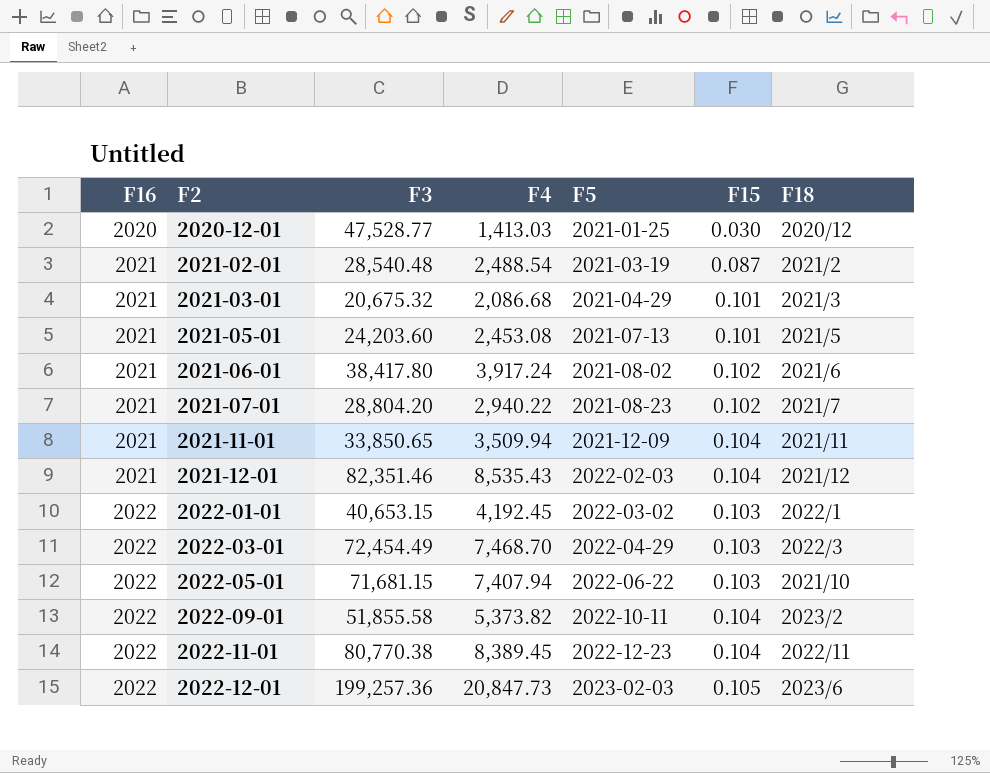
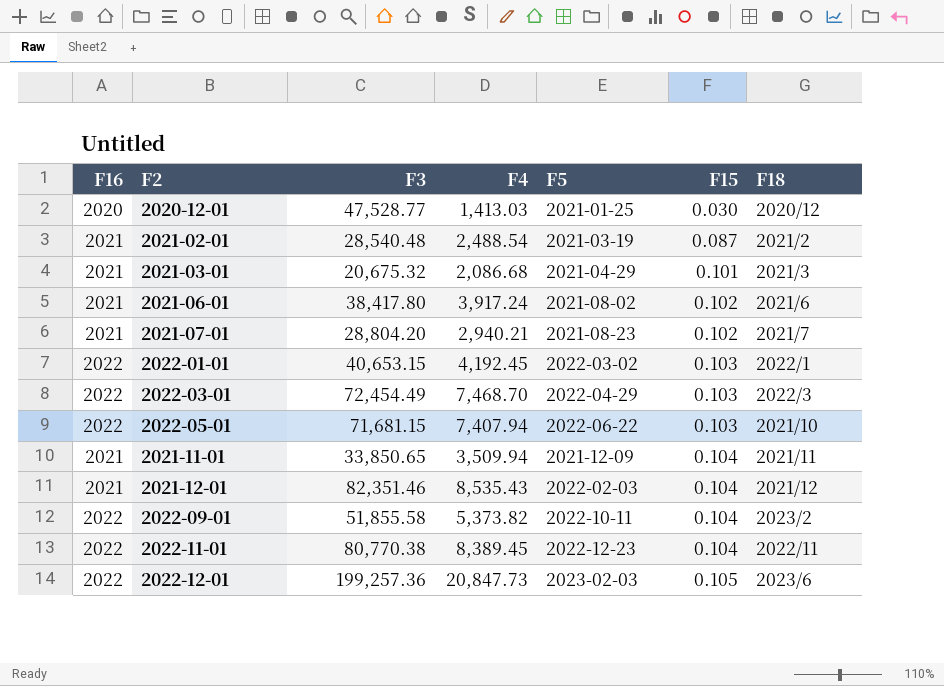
row order: F16 ascending -> F15 ascending
row 2021-05-01: 2021 | 24,203.60 | 2,453.08 | 2021-07-13 | 0.101 | 2021/5 -> none
2021-07-01 | F4: 2,940.22 -> 2,940.21

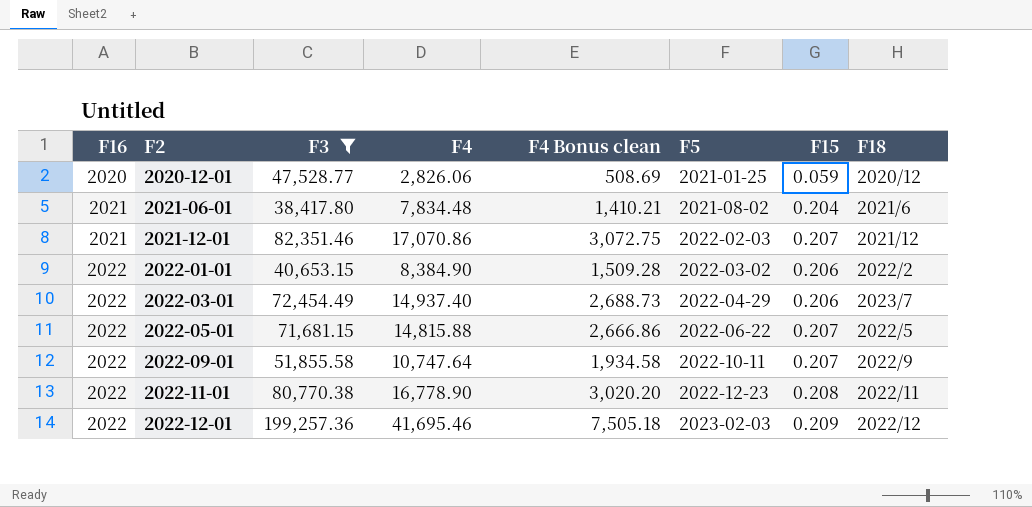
filter: none -> F3 >= 38,417.80
row order: F15 ascending -> F16 ascending
column F4 Bonus clean | formula: none -> [F4] * 0.18
2020-12-01 | F4: 1,413.03 -> 2,826.06
2020-12-01 | F15: 0.030 -> 0.059
2021-06-01 | F4: 3,917.24 -> 7,834.48
2021-06-01 | F15: 0.102 -> 0.204
2021-12-01 | F4: 8,535.43 -> 17,070.86
2021-12-01 | F15: 0.104 -> 0.207
2022-01-01 | F4: 4,192.45 -> 8,384.90
2022-01-01 | F15: 0.103 -> 0.206
2022-01-01 | F18: 2022/1 -> 2022/2
2022-03-01 | F4: 7,468.70 -> 14,937.40
2022-03-01 | F15: 0.103 -> 0.206
2022-03-01 | F18: 2022/3 -> 2023/7
2022-05-01 | F4: 7,407.94 -> 14,815.88
2022-05-01 | F15: 0.103 -> 0.207
2022-05-01 | F18: 2021/10 -> 2022/5
2022-09-01 | F4: 5,373.82 -> 10,747.64
2022-09-01 | F15: 0.104 -> 0.207
2022-09-01 | F18: 2023/2 -> 2022/9
2022-11-01 | F4: 8,389.45 -> 16,778.90
2022-11-01 | F15: 0.104 -> 0.208
2022-12-01 | F4: 20,847.73 -> 41,695.46
2022-12-01 | F15: 0.105 -> 0.209
2022-12-01 | F18: 2023/6 -> 2022/12

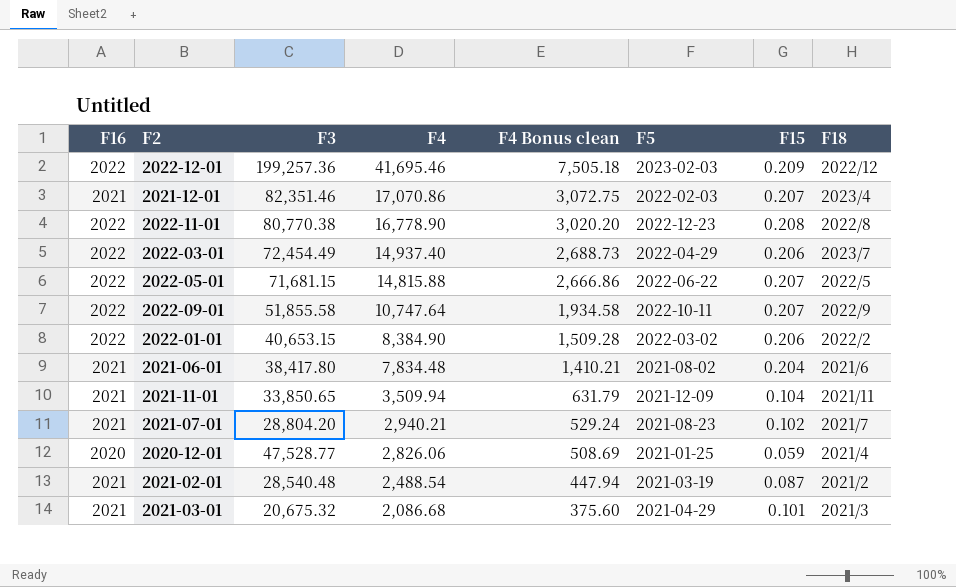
filter: F3 >= 38,417.80 -> none
row order: F16 ascending -> F4 descending
2021-12-01 | F18: 2021/12 -> 2023/4
2022-11-01 | F18: 2022/11 -> 2022/8
2020-12-01 | F18: 2020/12 -> 2021/4

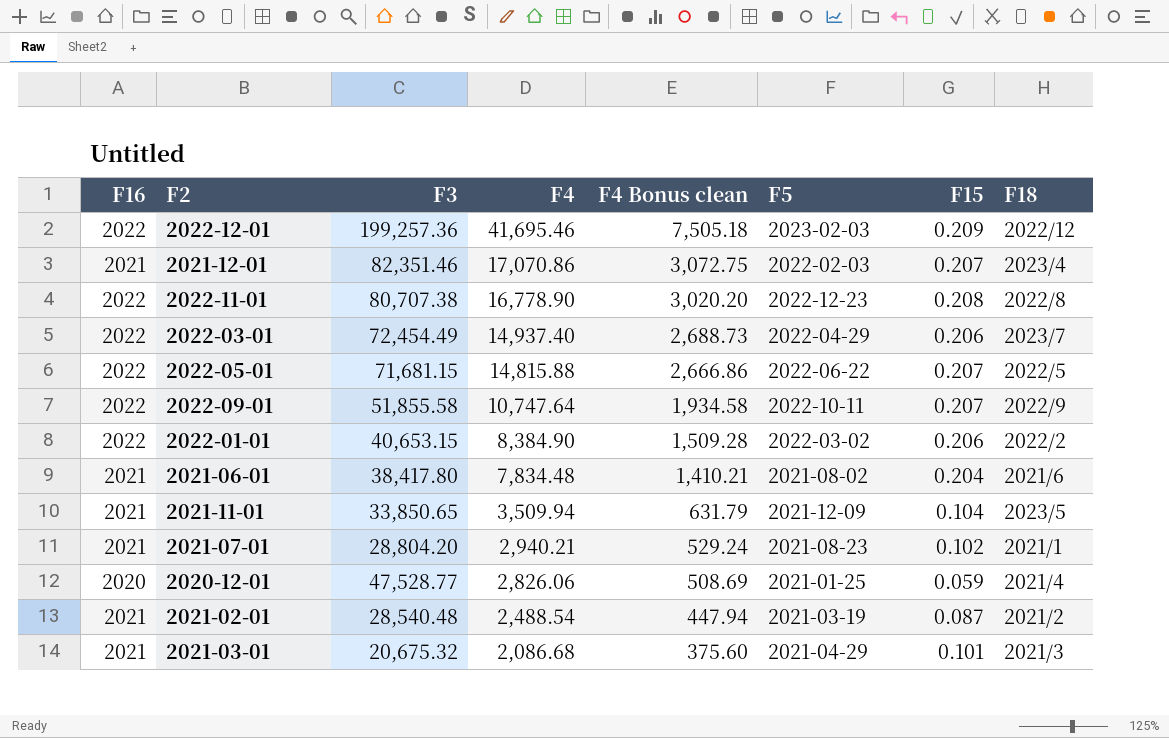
2022-11-01 | F3: 80,770.38 -> 80,707.38
2021-11-01 | F18: 2021/11 -> 2023/5
2021-07-01 | F18: 2021/7 -> 2021/1

